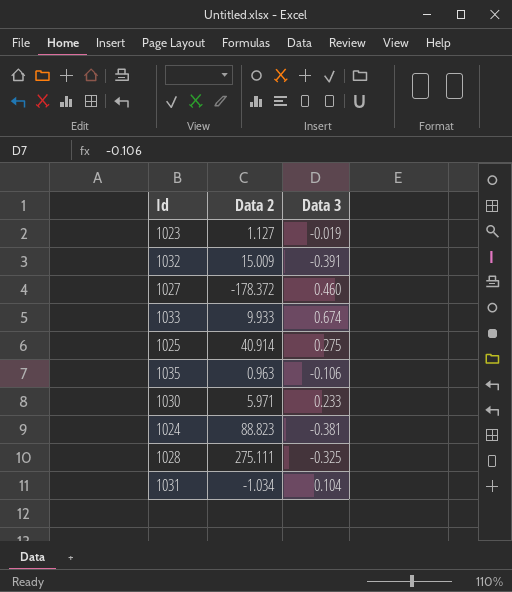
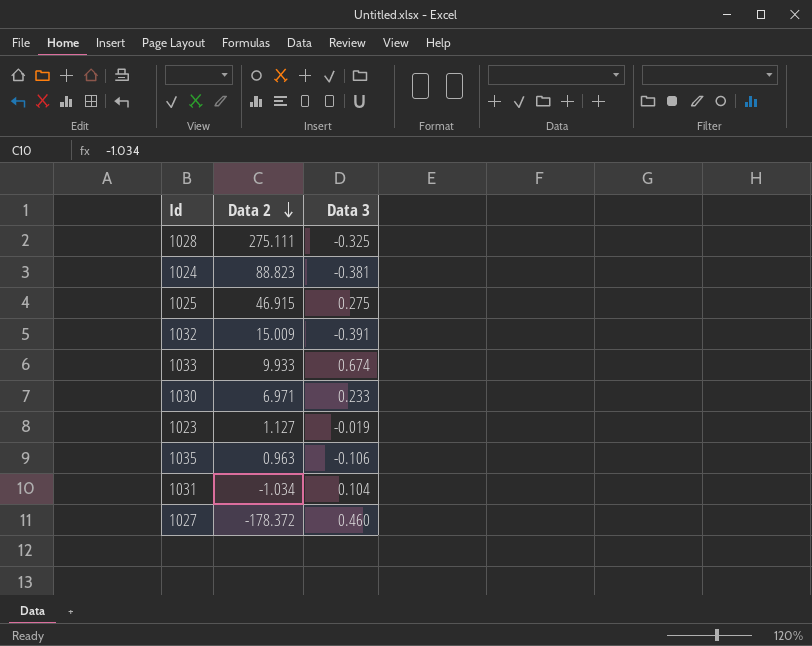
row order: none -> Data 2 descending
1025 | Data 2: 40.914 -> 46.915
1030 | Data 2: 5.971 -> 6.971

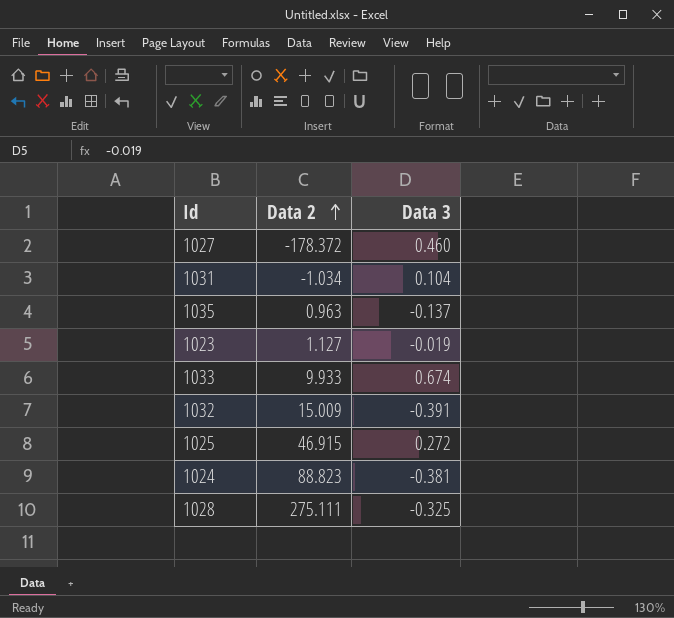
row order: Data 2 descending -> Data 2 ascending
row 1030: 6.971 | 0.233 -> none
1035 | Data 3: -0.106 -> -0.137
1025 | Data 3: 0.275 -> 0.272

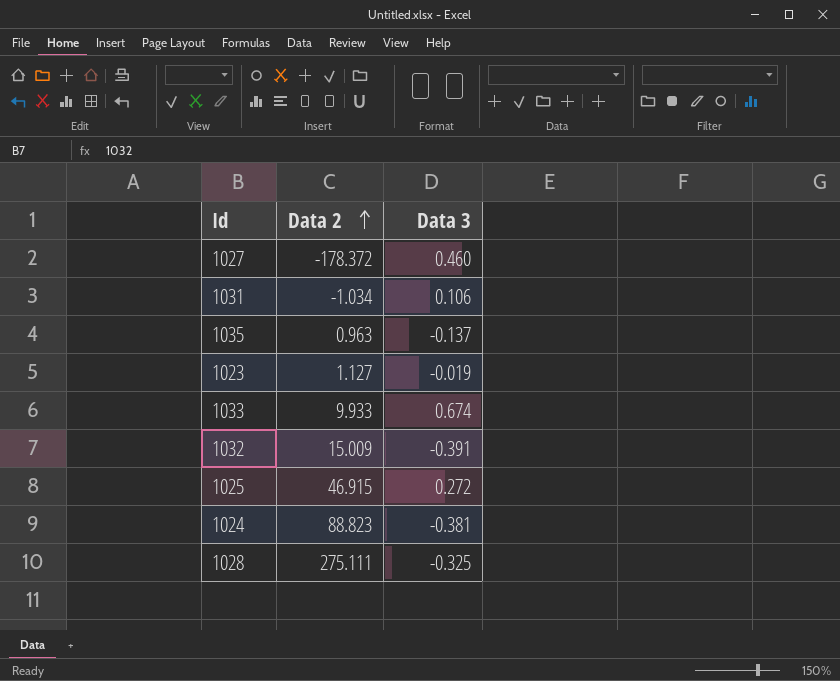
1031 | Data 3: 0.104 -> 0.106

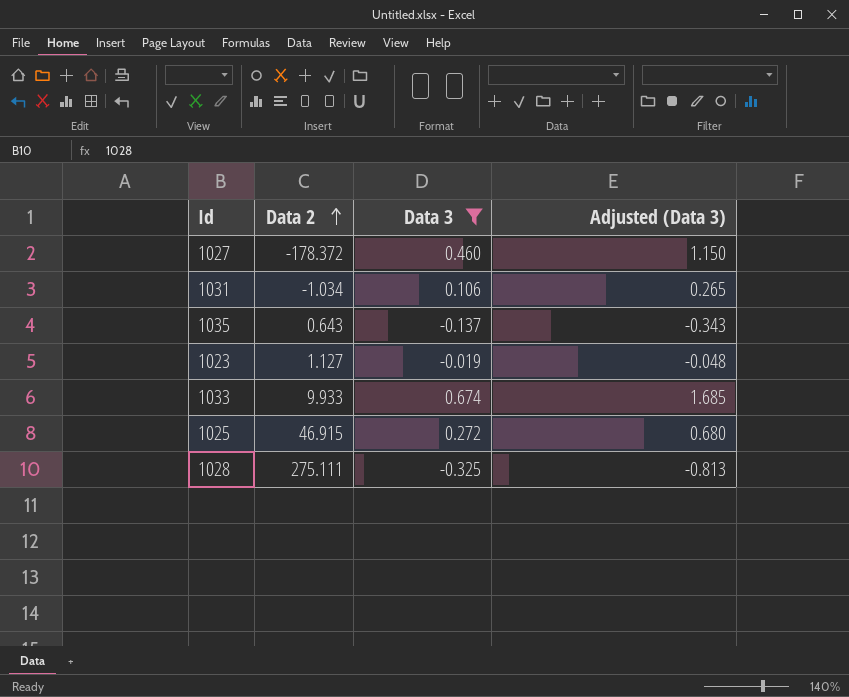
filter: none -> Data 3 >= -0.325
column Adjusted (Data 3) | formula: none -> [Data 3] * 2.5
1035 | Data 2: 0.963 -> 0.643

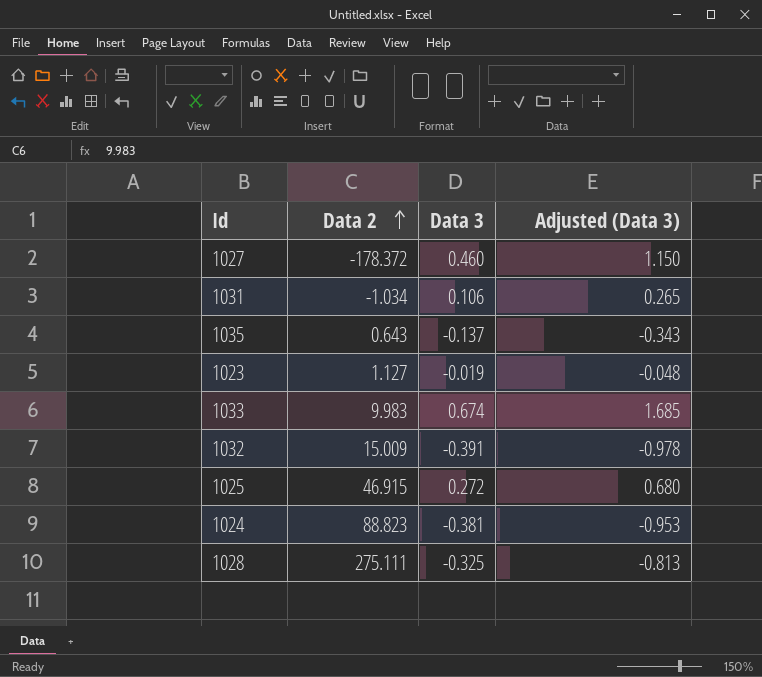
filter: Data 3 >= -0.325 -> none
1033 | Data 2: 9.933 -> 9.983

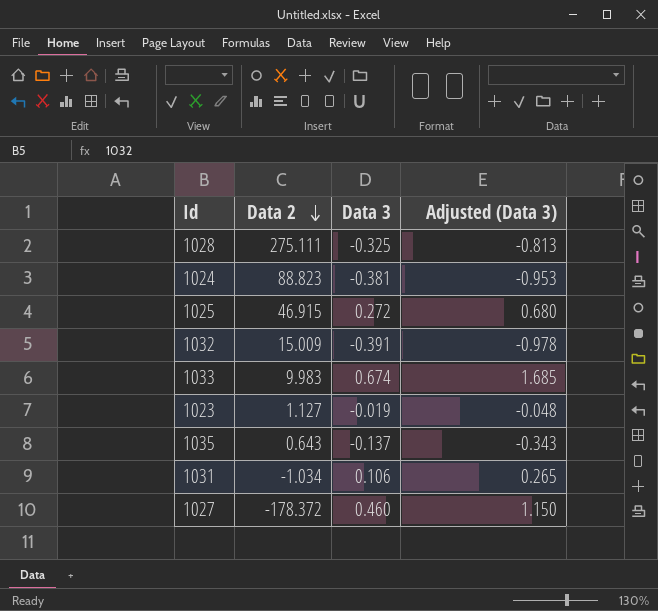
row order: Data 2 ascending -> Data 2 descending

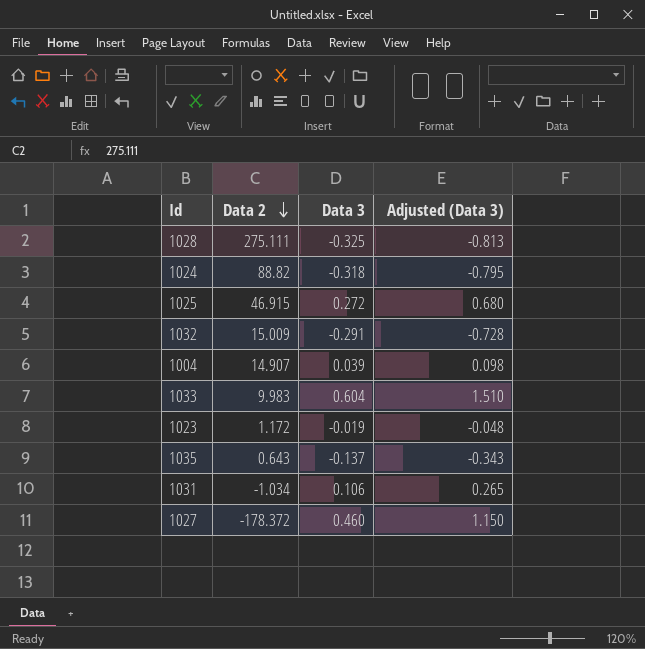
1024 | Data 2: 88.823 -> 88.82
1024 | Data 3: -0.381 -> -0.318
1024 | Adjusted (Data 3): -0.953 -> -0.795
1032 | Data 3: -0.391 -> -0.291
1032 | Adjusted (Data 3): -0.978 -> -0.728
row 1004: none -> 14.907 | 0.039 | 0.098
1033 | Data 3: 0.674 -> 0.604
1033 | Adjusted (Data 3): 1.685 -> 1.510
1023 | Data 2: 1.127 -> 1.172

